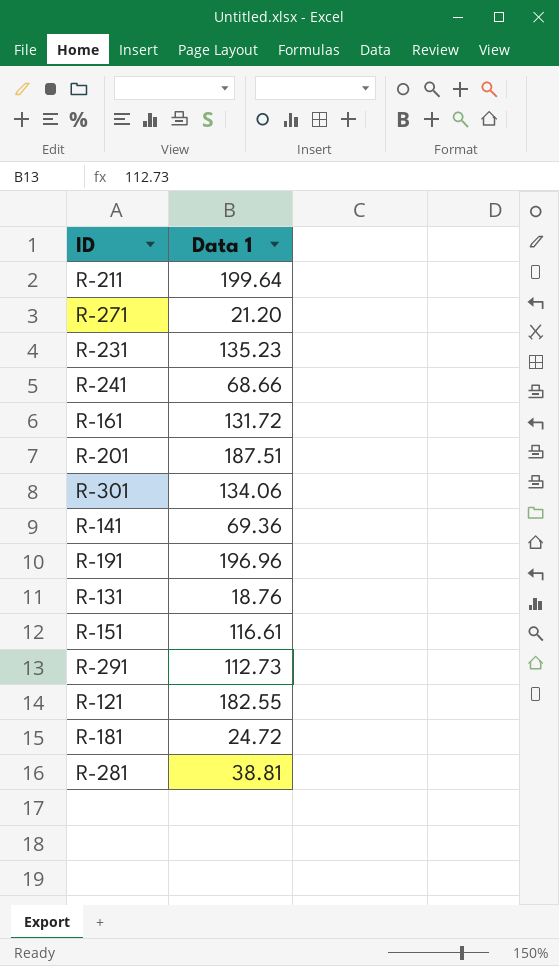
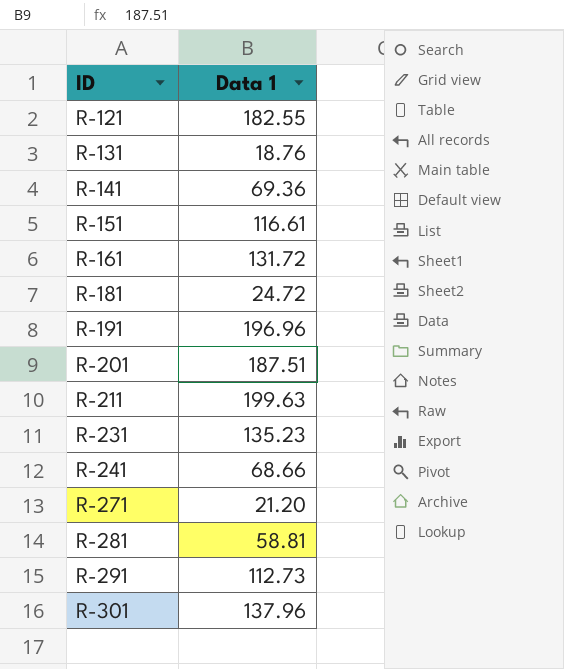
row order: none -> ID ascending
R-211 | Data 1: 199.64 -> 199.63
R-281 | Data 1: 38.81 -> 58.81
R-301 | Data 1: 134.06 -> 137.96

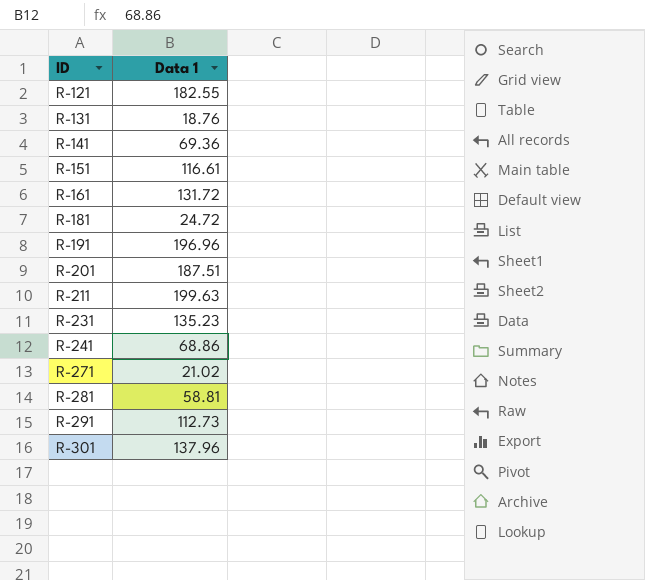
R-241 | Data 1: 68.66 -> 68.86
R-271 | Data 1: 21.20 -> 21.02

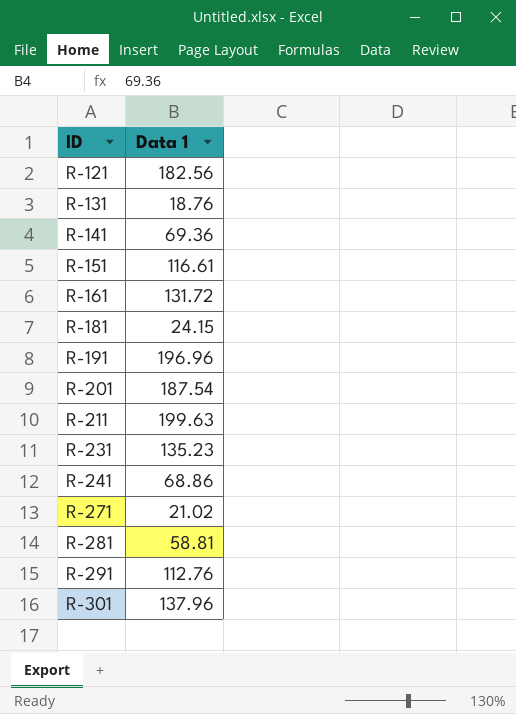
R-121 | Data 1: 182.55 -> 182.56
R-181 | Data 1: 24.72 -> 24.15
R-201 | Data 1: 187.51 -> 187.54
R-291 | Data 1: 112.73 -> 112.76

